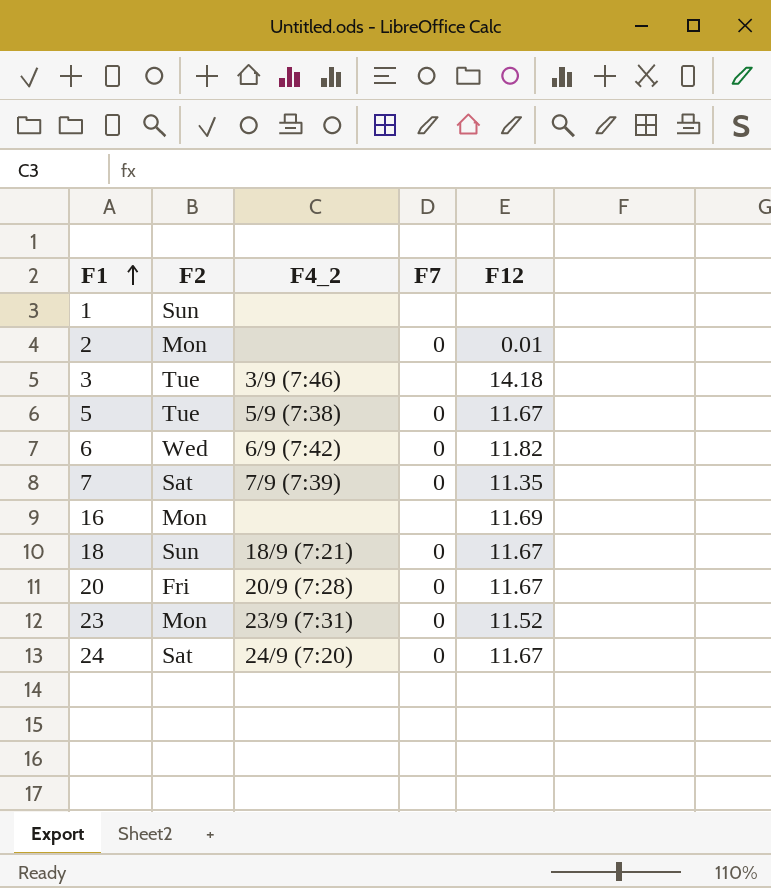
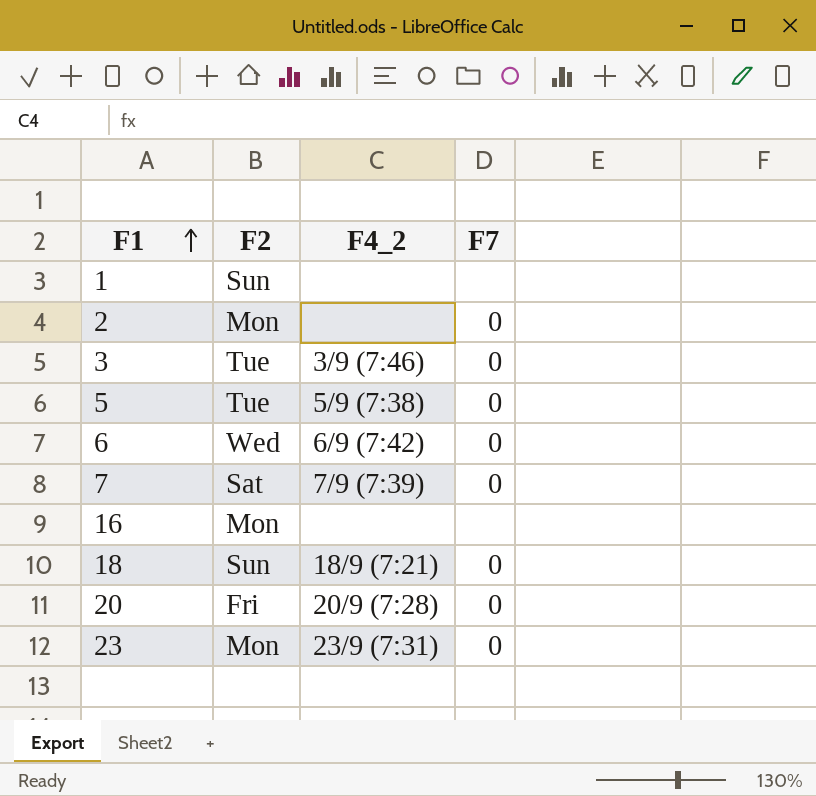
column F12 | position: 5 -> none
row 24: Sat | 24/9 (7:20) | 0 | 11.67 -> none
3 | F7: none -> 0

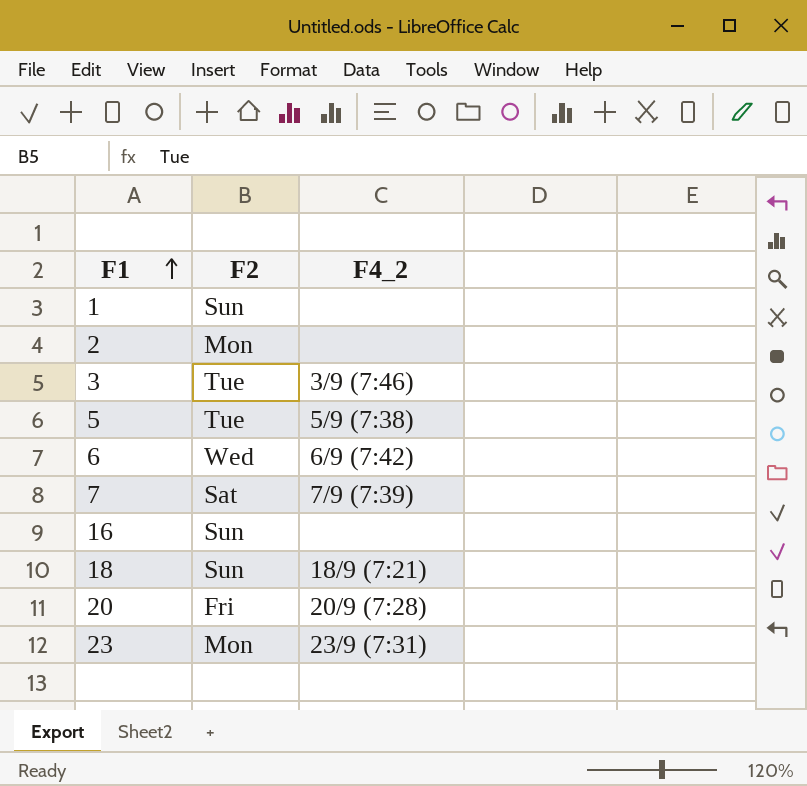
column F7 | position: 4 -> none
16 | F2: Mon -> Sun

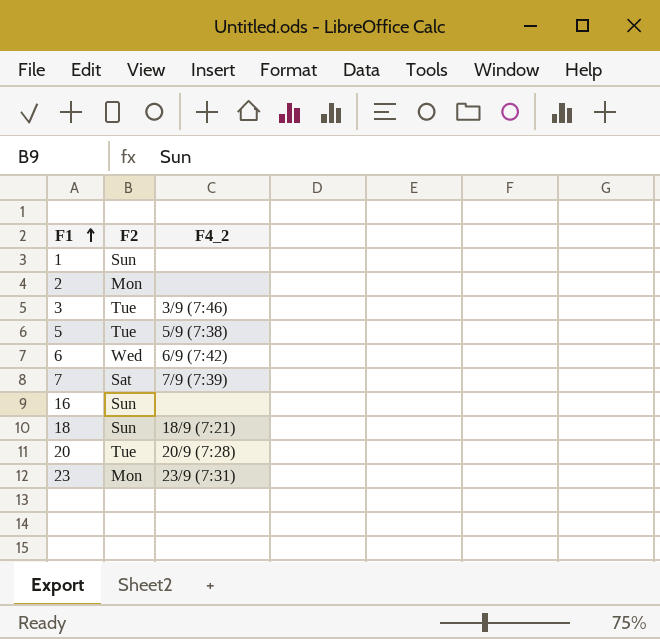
20 | F2: Fri -> Tue

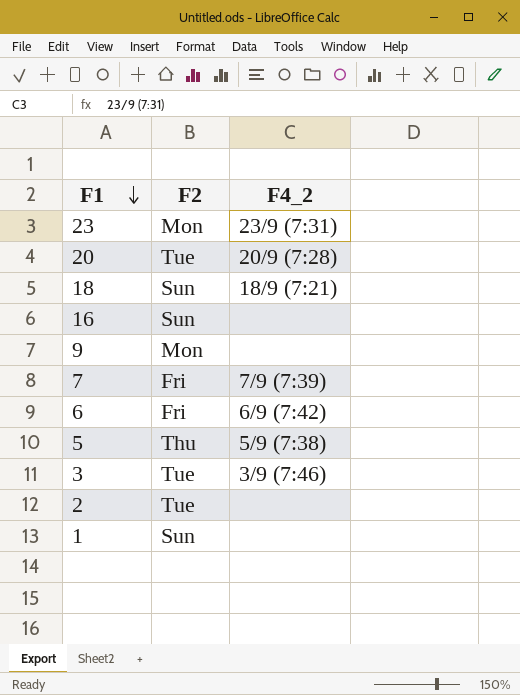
row order: F1 ascending -> F1 descending
row 9: none -> Mon | none
7 | F2: Sat -> Fri
6 | F2: Wed -> Fri
5 | F2: Tue -> Thu
2 | F2: Mon -> Tue

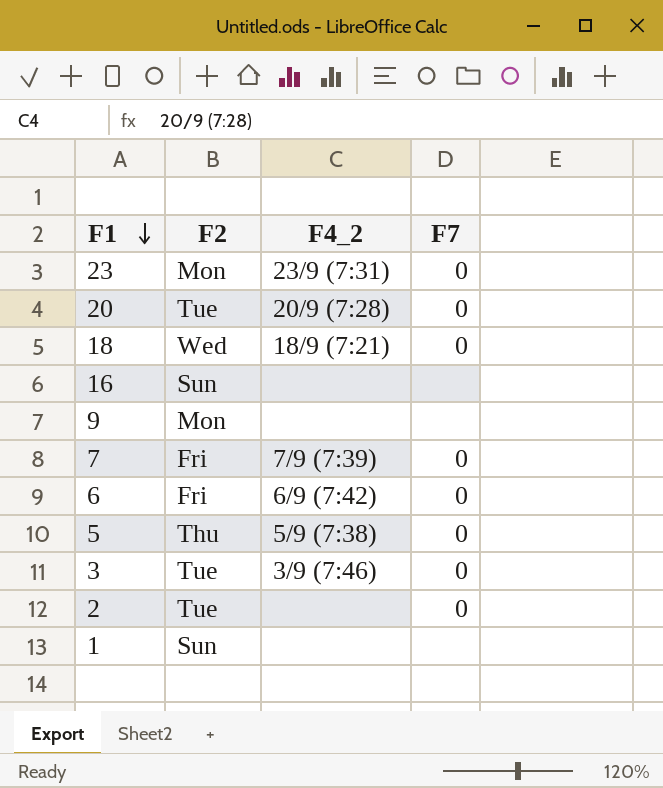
column F7 | position: none -> 4
18 | F2: Sun -> Wed

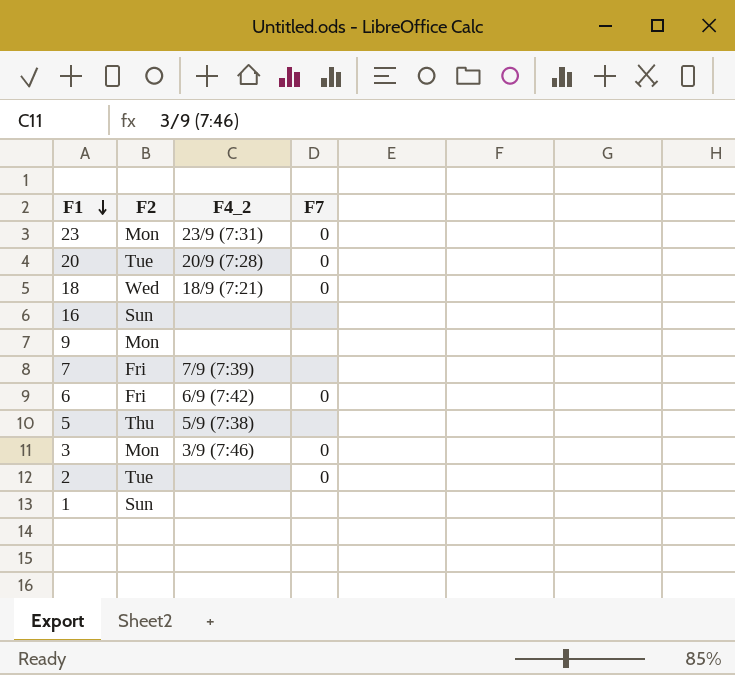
7 | F7: 0 -> none
5 | F7: 0 -> none
3 | F2: Tue -> Mon

